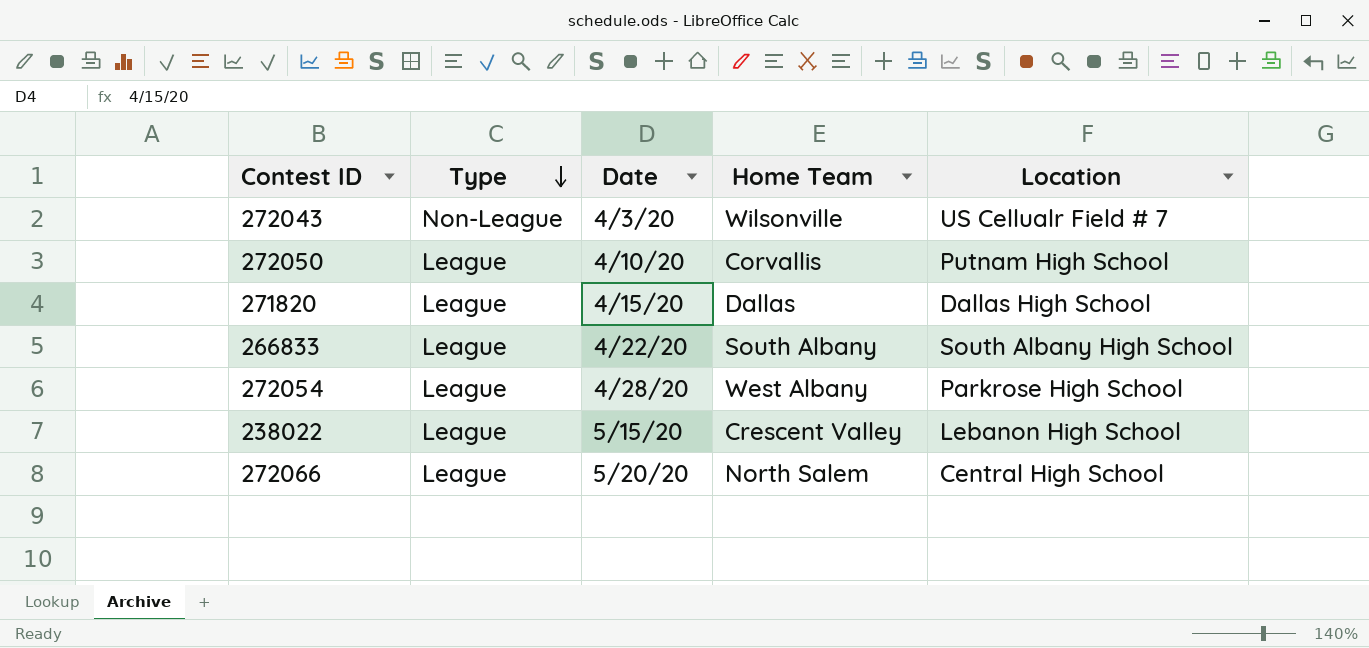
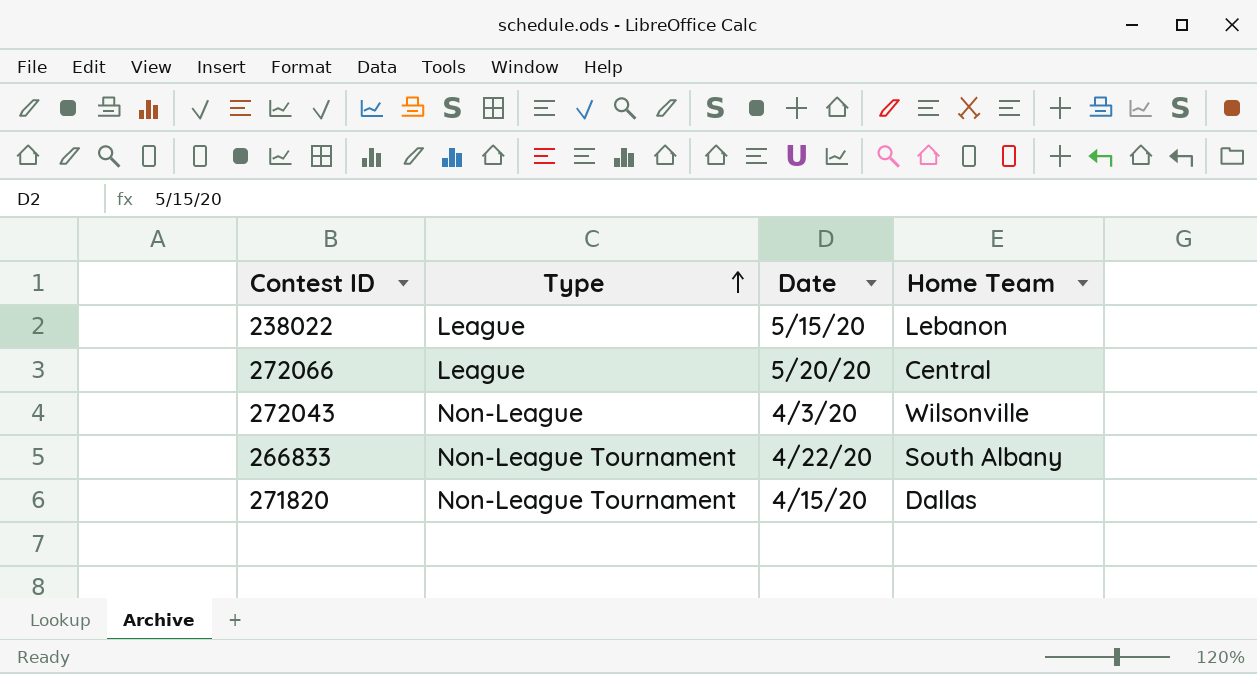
row order: Type descending -> Type ascending
column Location | position: 5 -> none
row 272050: League | 4/10/20 | Corvallis | Putnam High School -> none
row 272054: League | 4/28/20 | West Albany | Parkrose High School -> none
238022 | Home Team: Crescent Valley -> Lebanon
272066 | Home Team: North Salem -> Central
266833 | Type: League -> Non-League Tournament
271820 | Type: League -> Non-League Tournament

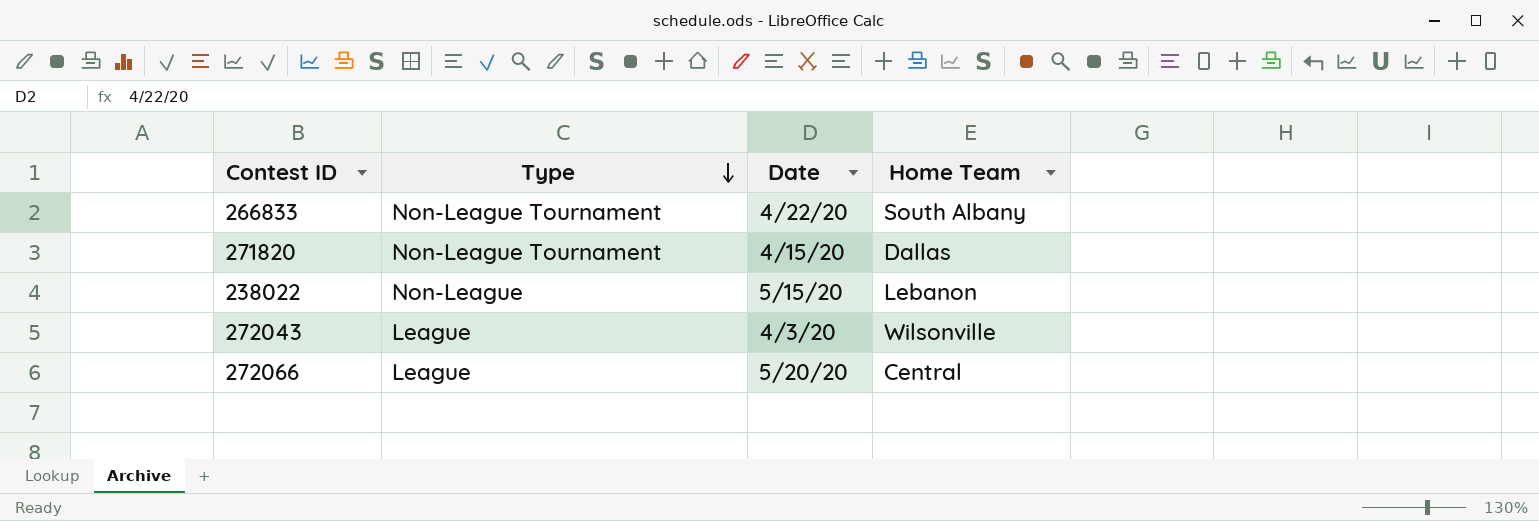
row order: Type ascending -> Type descending
238022 | Type: League -> Non-League
272043 | Type: Non-League -> League

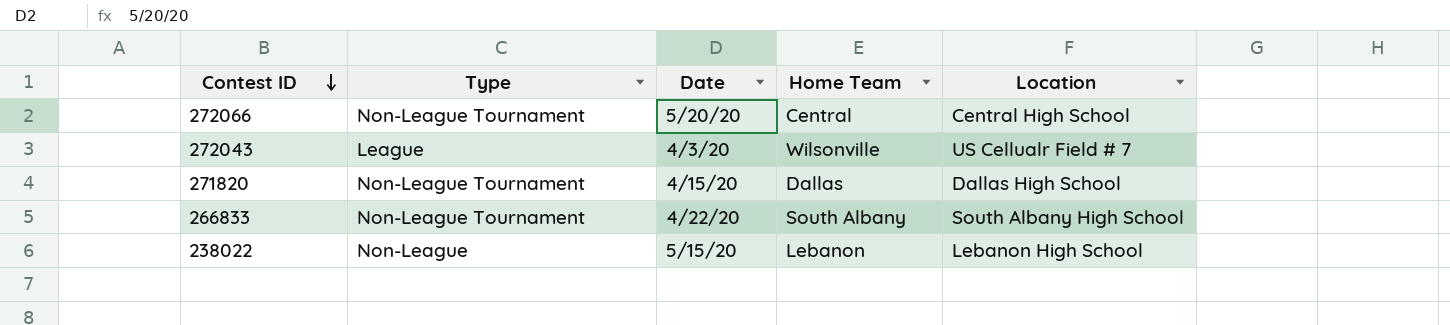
row order: Type descending -> Contest ID descending
column Location | position: none -> 5
272066 | Type: League -> Non-League Tournament

